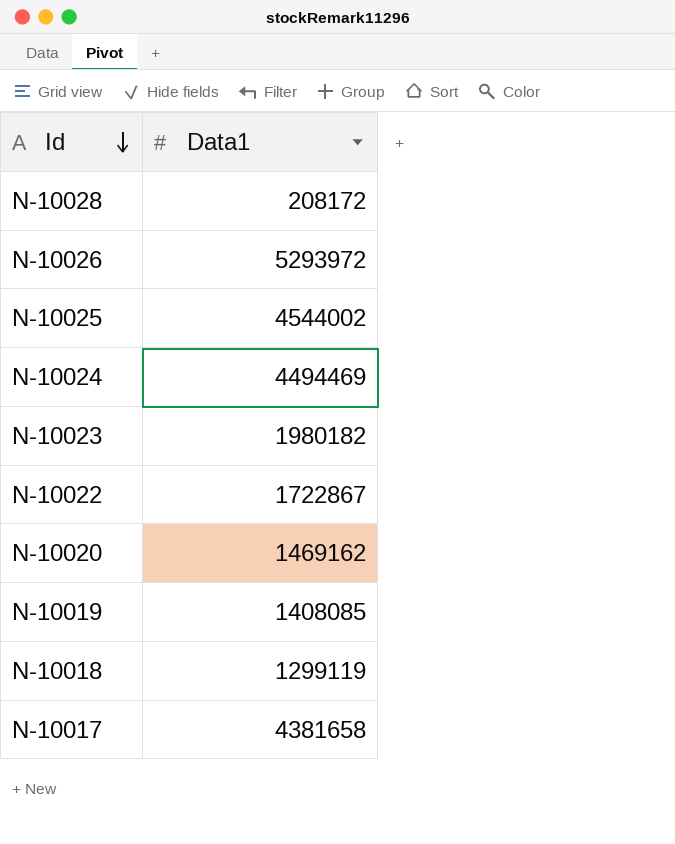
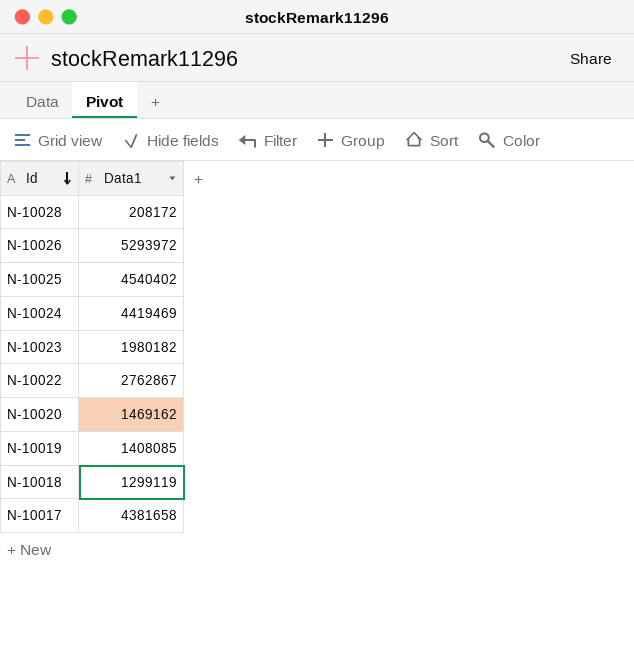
N-10025 | Data1: 4544002 -> 4540402
N-10024 | Data1: 4494469 -> 4419469
N-10022 | Data1: 1722867 -> 2762867

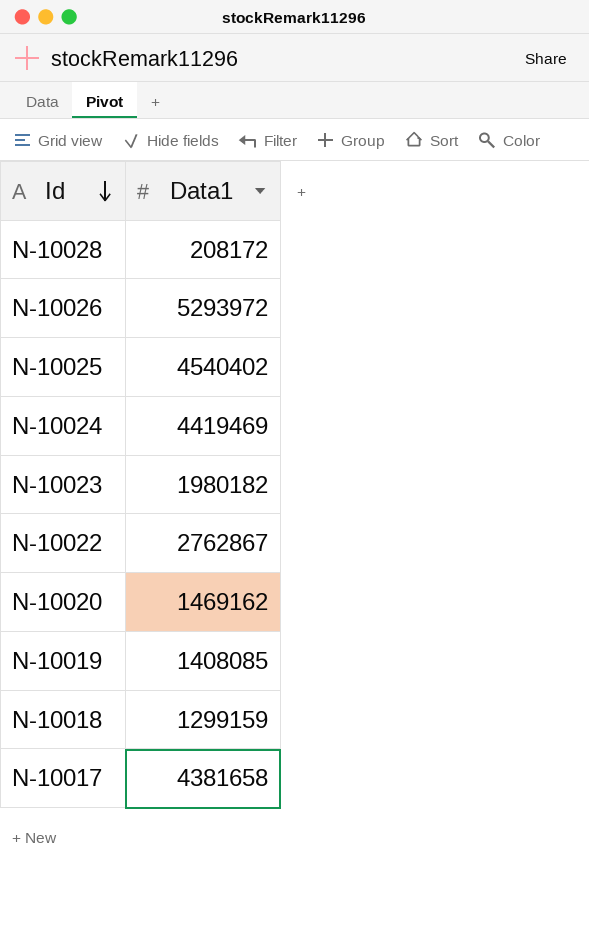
N-10018 | Data1: 1299119 -> 1299159

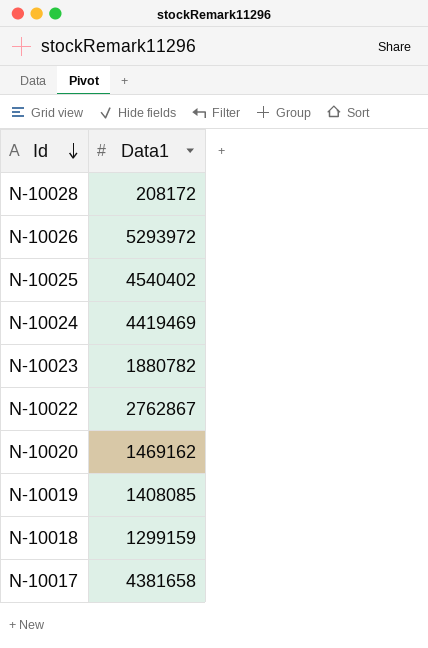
N-10023 | Data1: 1980182 -> 1880782

